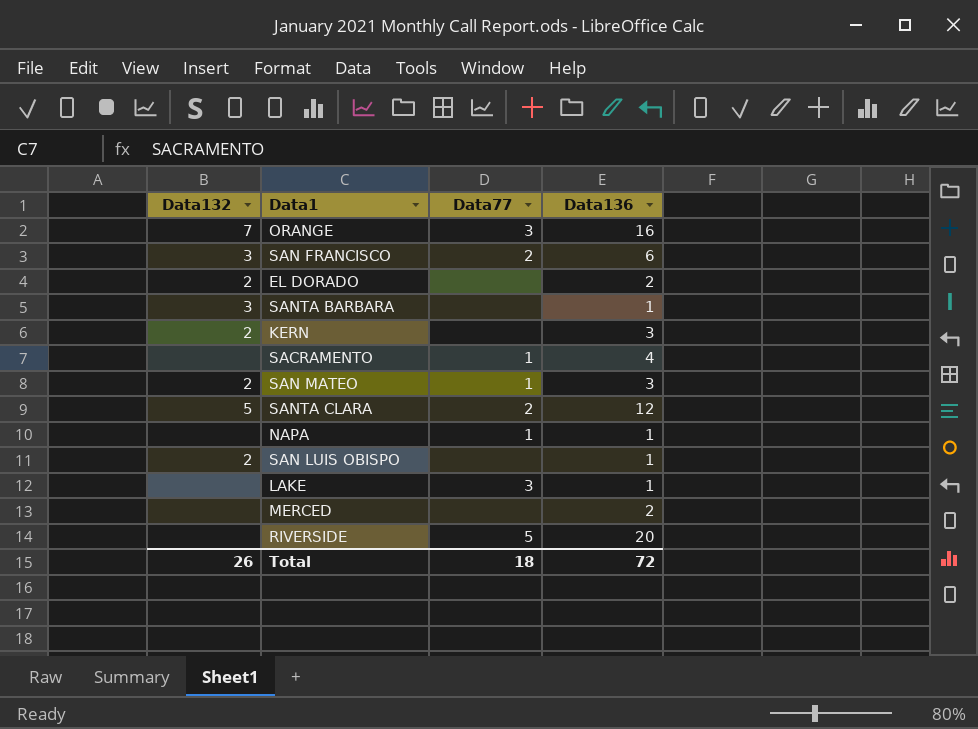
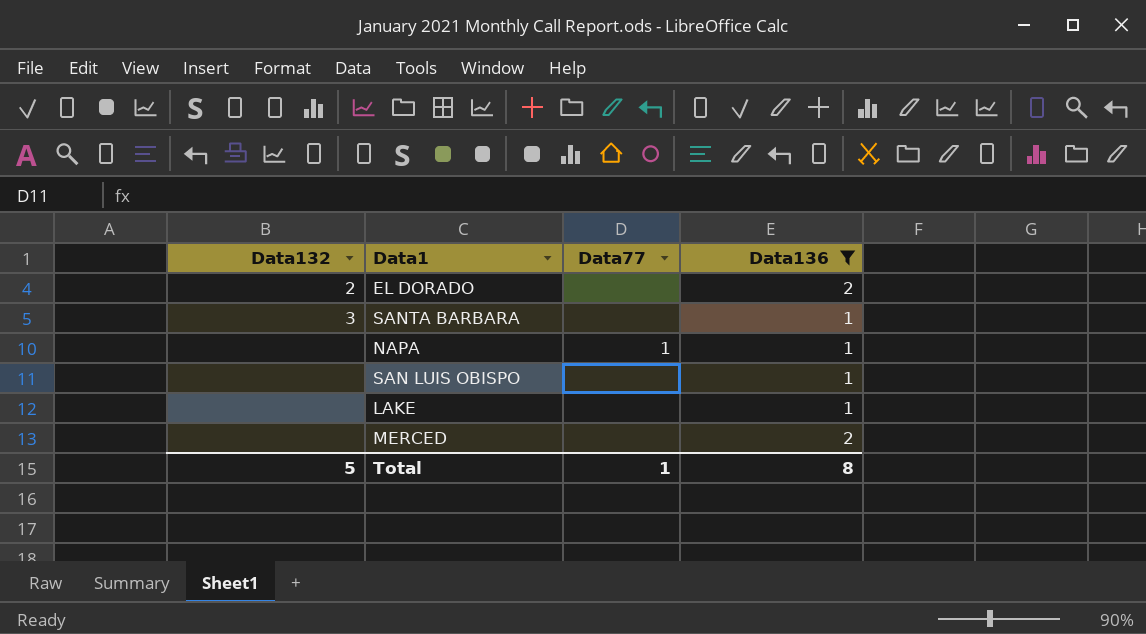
filter: none -> Data136 <= 2
SAN LUIS OBISPO | Data132: 2 -> none
LAKE | Data77: 3 -> none
Total | Data132: 26 -> 5
Total | Data77: 18 -> 1
Total | Data136: 72 -> 8

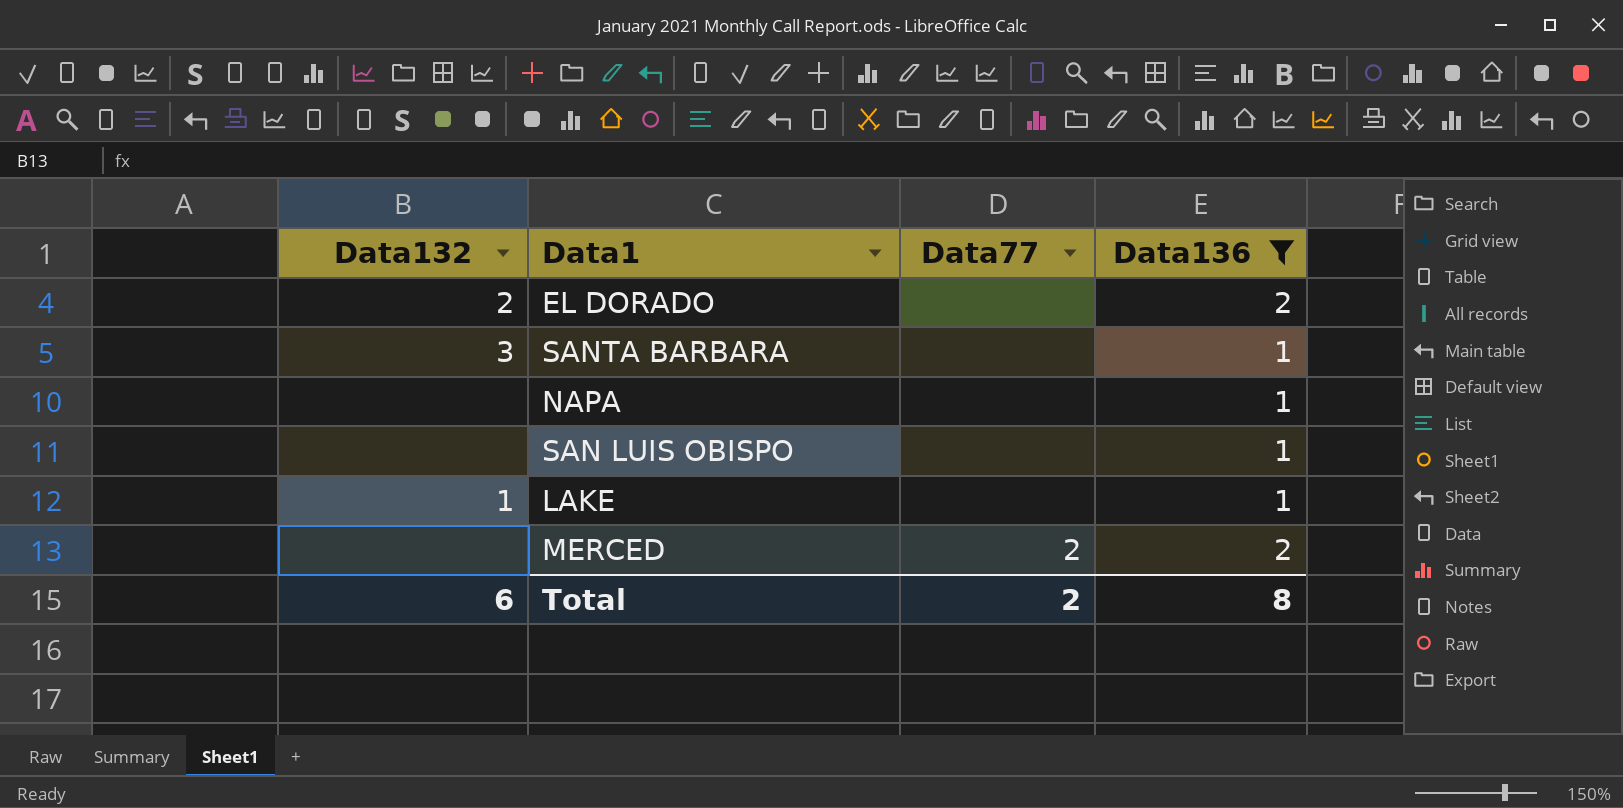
NAPA | Data77: 1 -> none
LAKE | Data132: none -> 1
MERCED | Data77: none -> 2
Total | Data132: 5 -> 6
Total | Data77: 1 -> 2

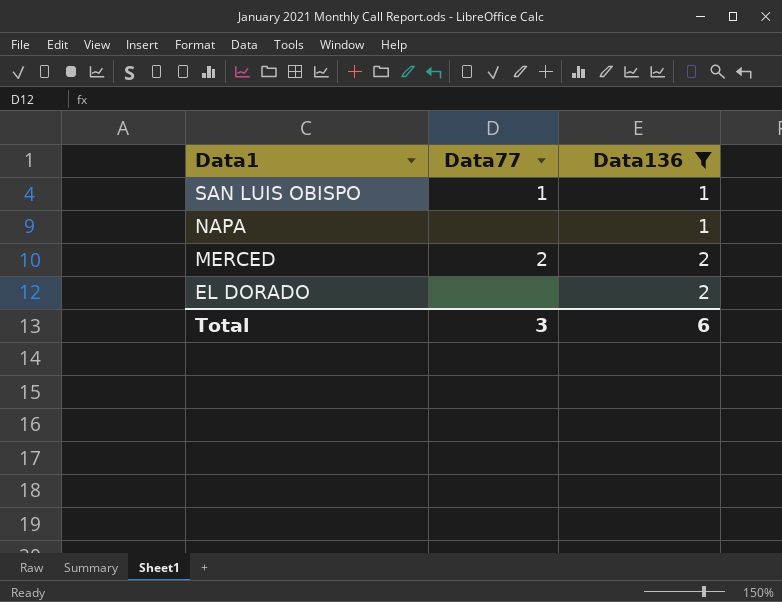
row order: none -> Data1 descending
column Data132 | position: 1 -> none
row SANTA BARBARA: 3 | none | 1 -> none
row LAKE: 1 | none | 1 -> none
SAN LUIS OBISPO | Data77: none -> 1
Total | Data77: 2 -> 3
Total | Data136: 8 -> 6

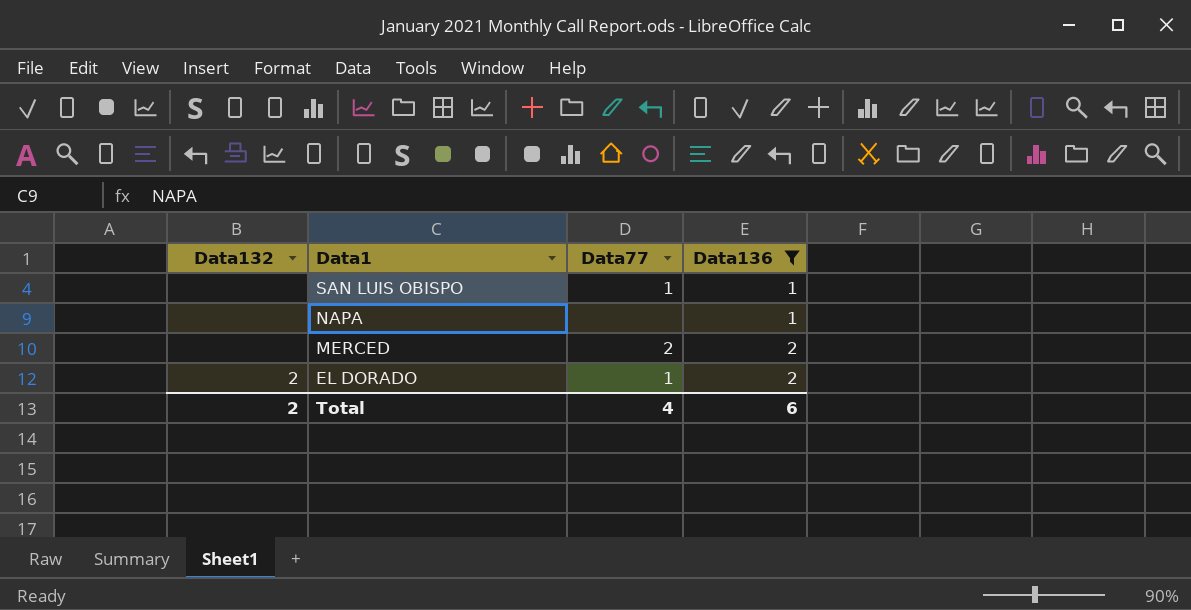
column Data132 | position: none -> 1
EL DORADO | Data77: none -> 1
Total | Data77: 3 -> 4

